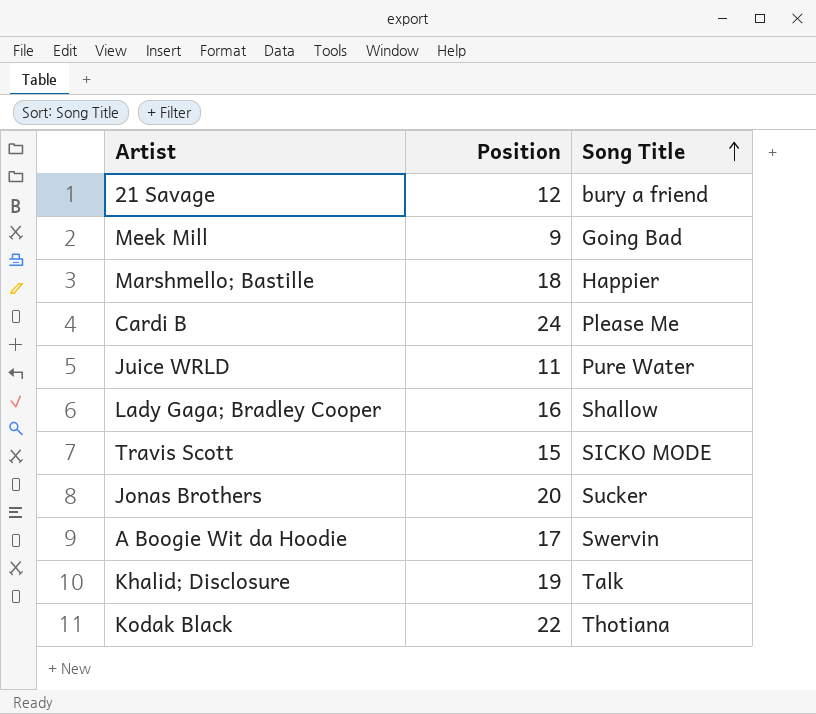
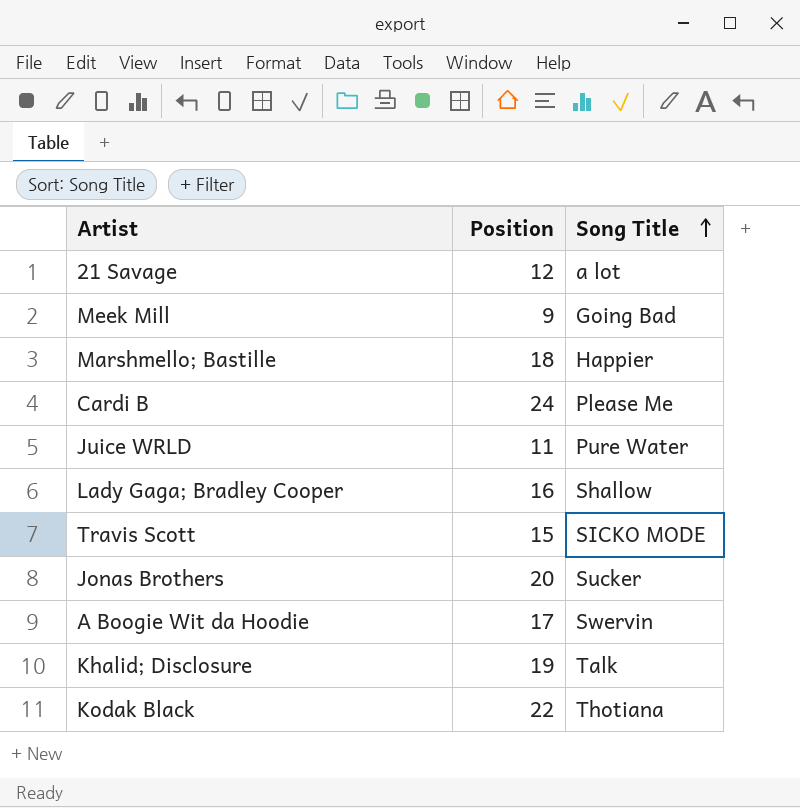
21 Savage | Song Title: bury a friend -> a lot

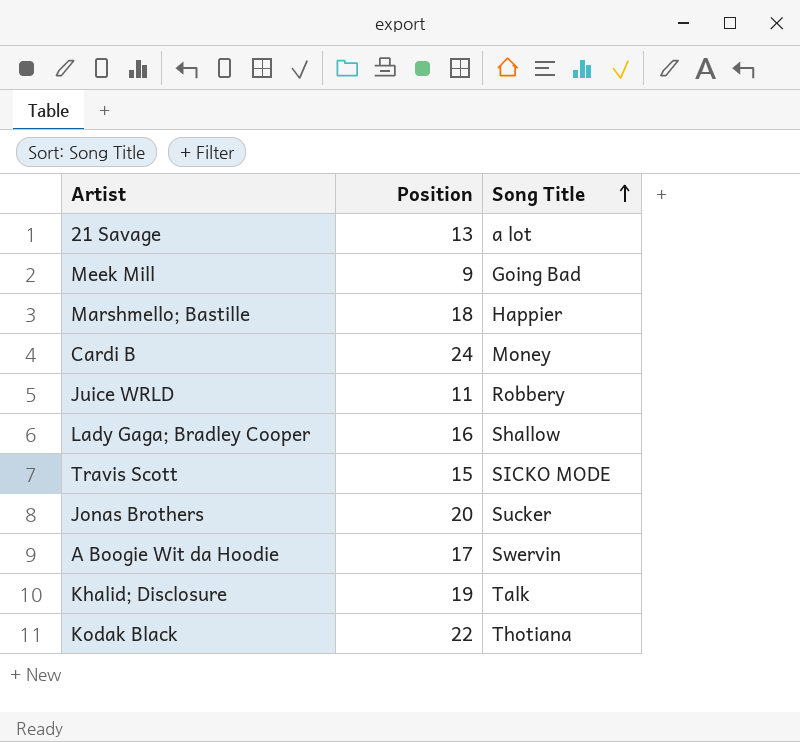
21 Savage | Position: 12 -> 13
Cardi B | Song Title: Please Me -> Money
Juice WRLD | Song Title: Pure Water -> Robbery

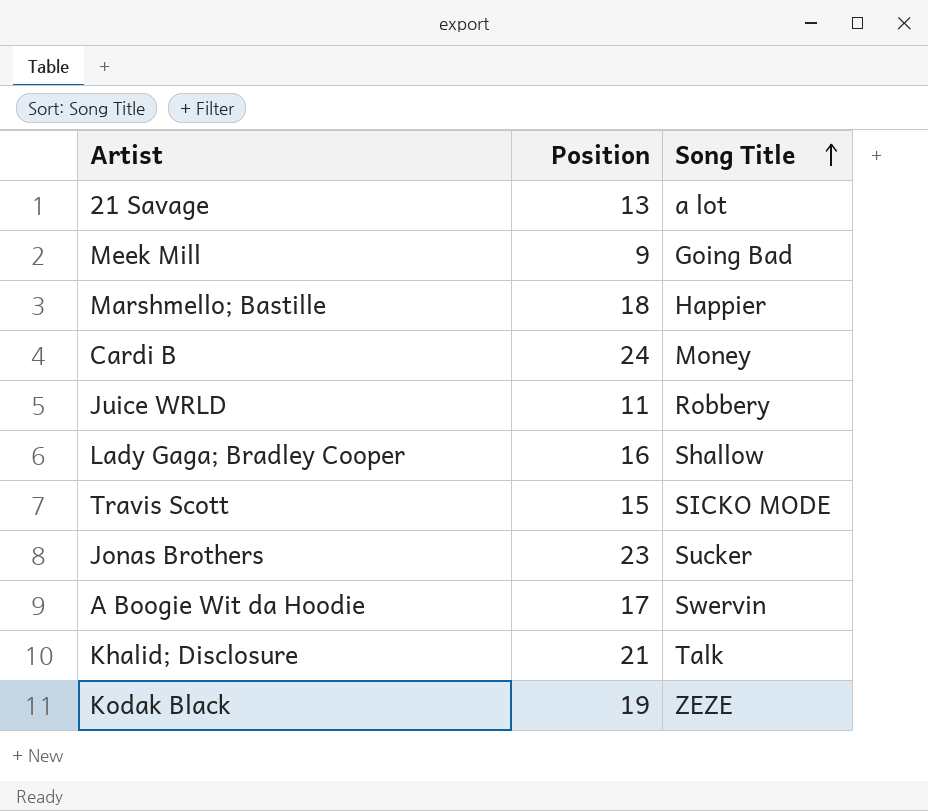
Jonas Brothers | Position: 20 -> 23
Khalid; Disclosure | Position: 19 -> 21
Kodak Black | Position: 22 -> 19
Kodak Black | Song Title: Thotiana -> ZEZE

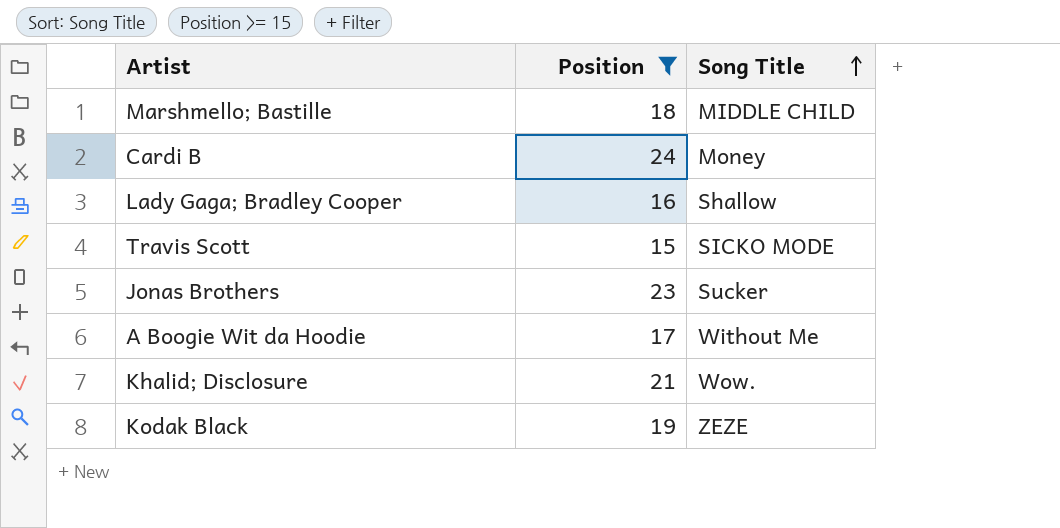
filter: none -> Position >= 15
Marshmello; Bastille | Song Title: Happier -> MIDDLE CHILD
A Boogie Wit da Hoodie | Song Title: Swervin -> Without Me
Khalid; Disclosure | Song Title: Talk -> Wow.

